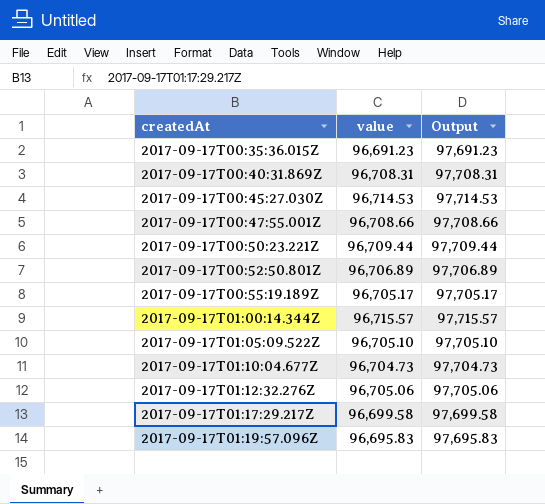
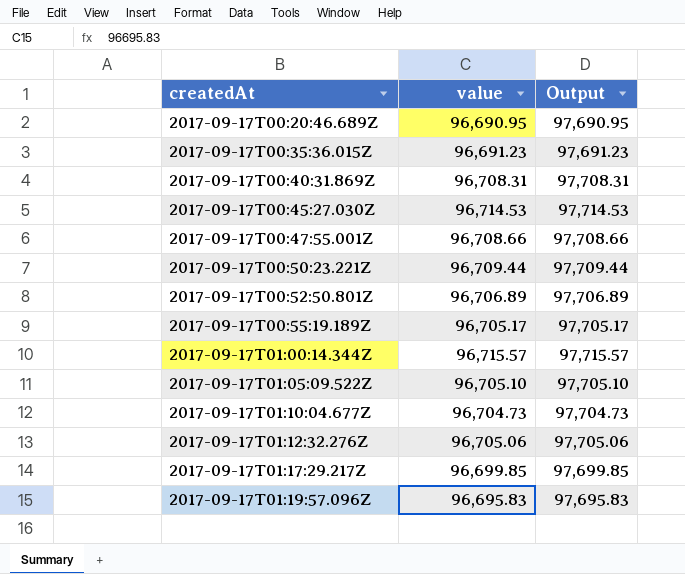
row 2017-09-17T00:20:46.689Z: none -> 96,690.95 | 97,690.95
2017-09-17T01:17:29.217Z | value: 96,699.58 -> 96,699.85
2017-09-17T01:17:29.217Z | Output: 97,699.58 -> 97,699.85

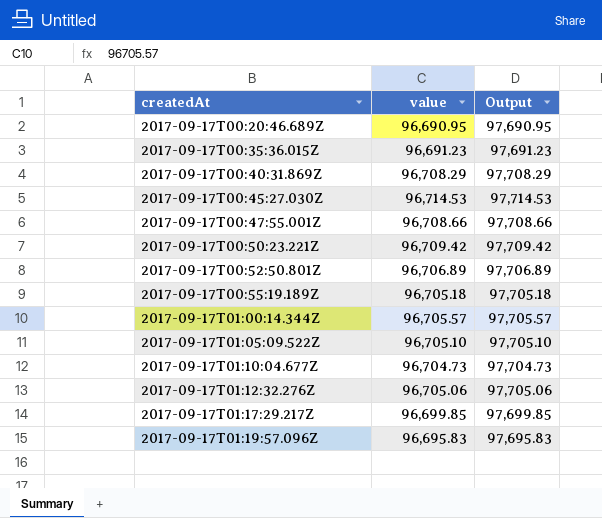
2017-09-17T00:40:31.869Z | value: 96,708.31 -> 96,708.29
2017-09-17T00:40:31.869Z | Output: 97,708.31 -> 97,708.29
2017-09-17T00:50:23.221Z | value: 96,709.44 -> 96,709.42
2017-09-17T00:50:23.221Z | Output: 97,709.44 -> 97,709.42
2017-09-17T00:55:19.189Z | value: 96,705.17 -> 96,705.18
2017-09-17T00:55:19.189Z | Output: 97,705.17 -> 97,705.18
2017-09-17T01:00:14.344Z | value: 96,715.57 -> 96,705.57
2017-09-17T01:00:14.344Z | Output: 97,715.57 -> 97,705.57

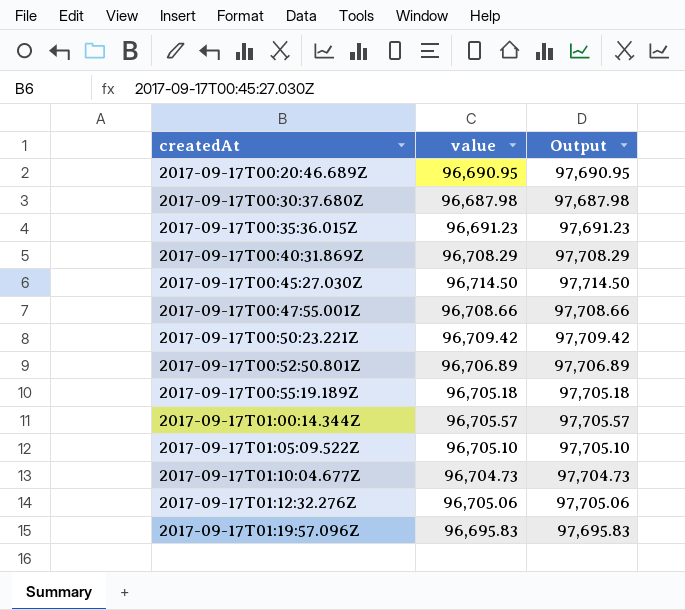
row 2017-09-17T01:17:29.217Z: 96,699.85 | 97,699.85 -> none
row 2017-09-17T00:30:37.680Z: none -> 96,687.98 | 97,687.98
2017-09-17T00:45:27.030Z | value: 96,714.53 -> 96,714.50
2017-09-17T00:45:27.030Z | Output: 97,714.53 -> 97,714.50

